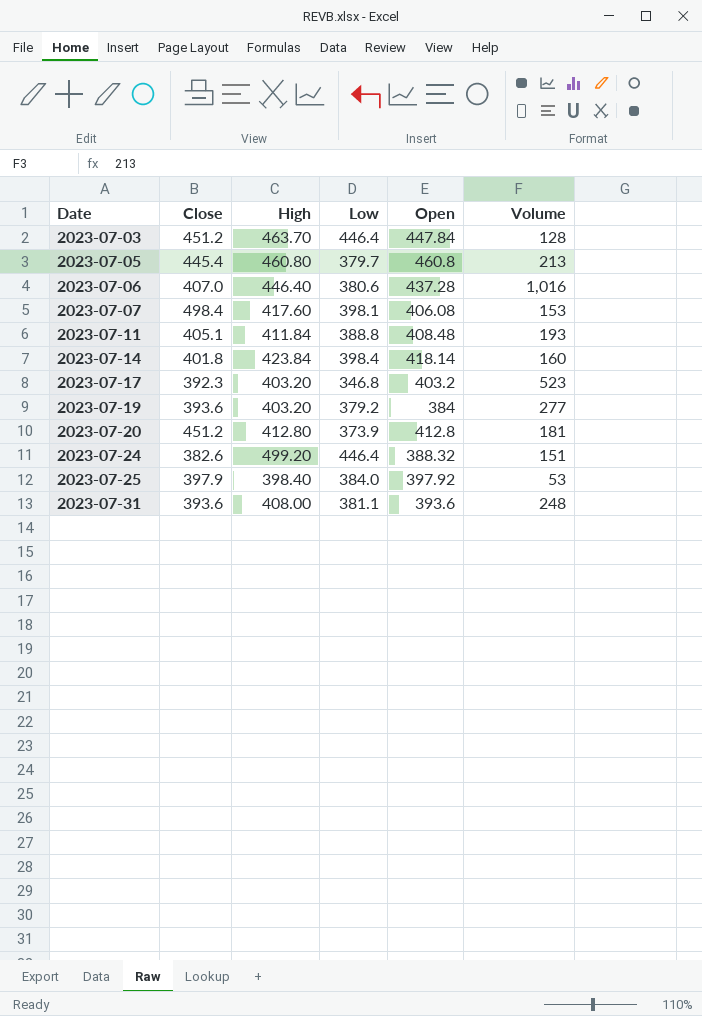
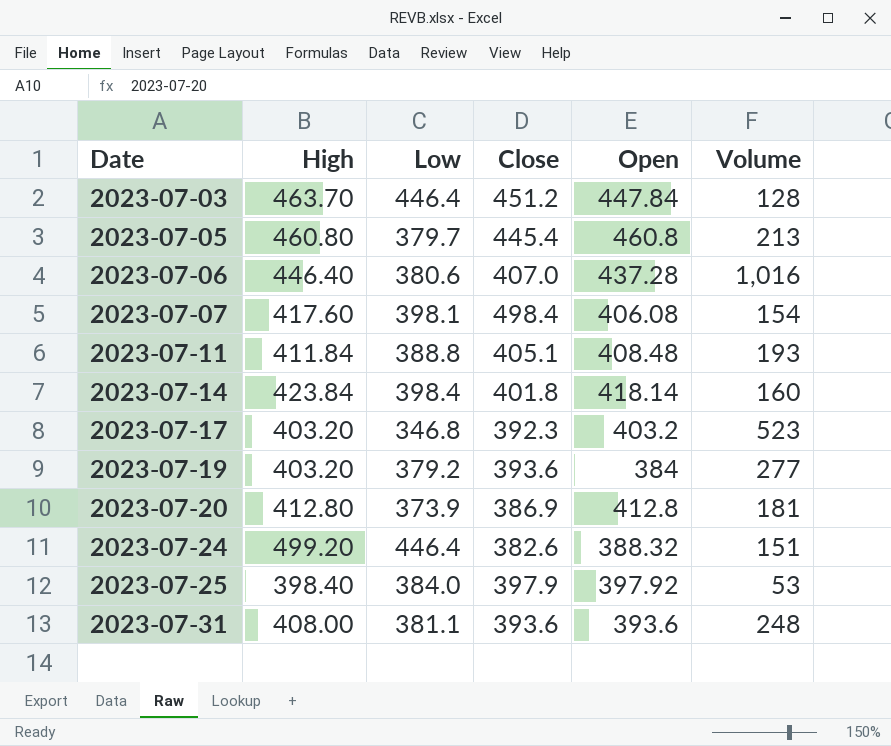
column Close | position: 2 -> 4
2023-07-07 | Volume: 153 -> 154
2023-07-20 | Close: 451.2 -> 386.9

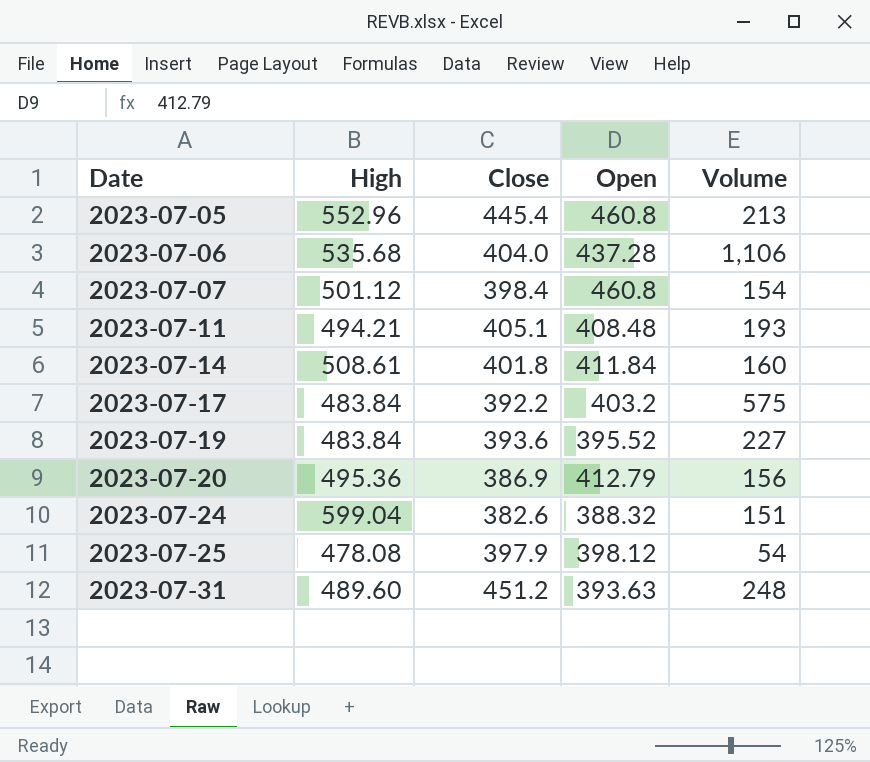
column Low | position: 3 -> none
row 2023-07-03: 463.70 | 446.4 | 451.2 | 447.84 | 128 -> none
2023-07-05 | High: 460.80 -> 552.96
2023-07-06 | High: 446.40 -> 535.68
2023-07-06 | Close: 407.0 -> 404.0
2023-07-06 | Volume: 1,016 -> 1,106
2023-07-07 | High: 417.60 -> 501.12
2023-07-07 | Close: 498.4 -> 398.4
2023-07-07 | Open: 406.08 -> 460.8
2023-07-11 | High: 411.84 -> 494.21
2023-07-14 | High: 423.84 -> 508.61
2023-07-14 | Open: 418.14 -> 411.84
2023-07-17 | High: 403.20 -> 483.84
2023-07-17 | Close: 392.3 -> 392.2
2023-07-17 | Volume: 523 -> 575
2023-07-19 | High: 403.20 -> 483.84
2023-07-19 | Open: 384 -> 395.52
2023-07-19 | Volume: 277 -> 227
2023-07-20 | High: 412.80 -> 495.36
2023-07-20 | Open: 412.8 -> 412.79
2023-07-20 | Volume: 181 -> 156
2023-07-24 | High: 499.20 -> 599.04
2023-07-25 | High: 398.40 -> 478.08
2023-07-25 | Open: 397.92 -> 398.12
2023-07-25 | Volume: 53 -> 54
2023-07-31 | High: 408.00 -> 489.60
2023-07-31 | Close: 393.6 -> 451.2
2023-07-31 | Open: 393.6 -> 393.63

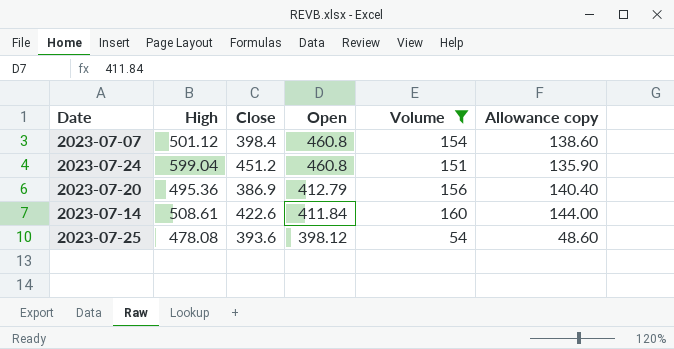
filter: none -> Volume <= 160
row order: Date ascending -> Open descending
column Allowance copy | formula: none -> [Volume] * 0.9
2023-07-24 | Close: 382.6 -> 451.2
2023-07-24 | Open: 388.32 -> 460.8
2023-07-14 | Close: 401.8 -> 422.6
2023-07-25 | Close: 397.9 -> 393.6

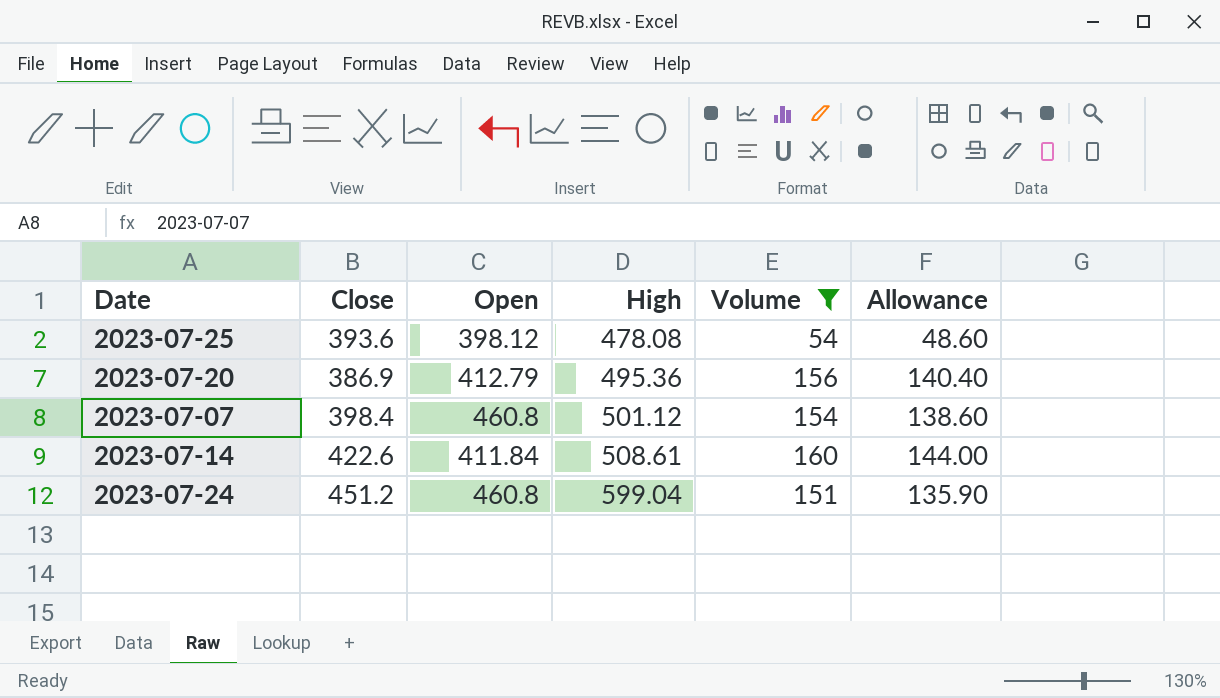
row order: Open descending -> High ascending
column High | position: 2 -> 4
column name: Allowance copy -> Allowance

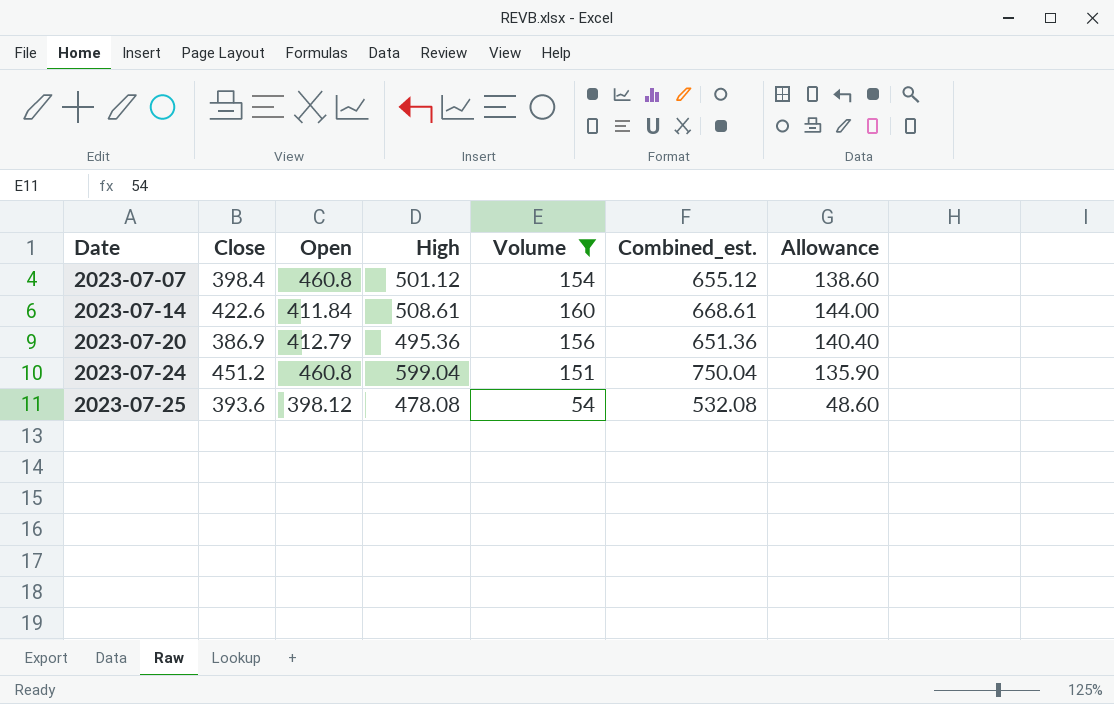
row order: High ascending -> Date ascending
column Combined_est. | formula: none -> [High] + [Volume]

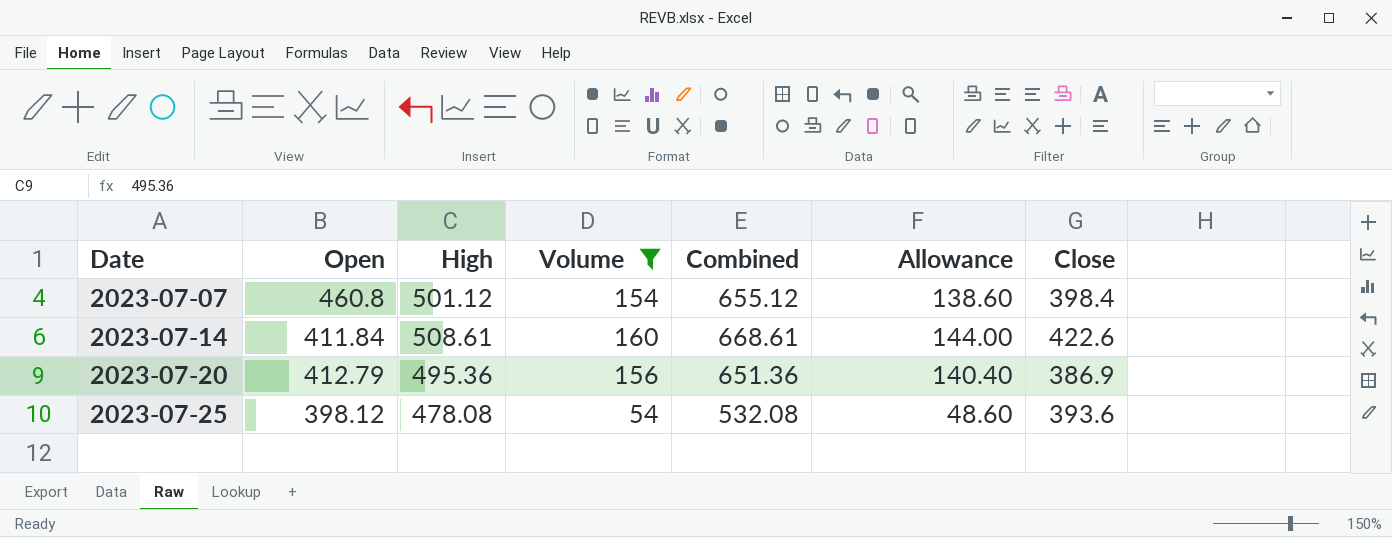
column name: Combined_est. -> Combined
column Close | position: 2 -> 7
row 2023-07-24: 451.2 | 460.8 | 599.04 | 151 | 750.04 | 135.90 -> none

